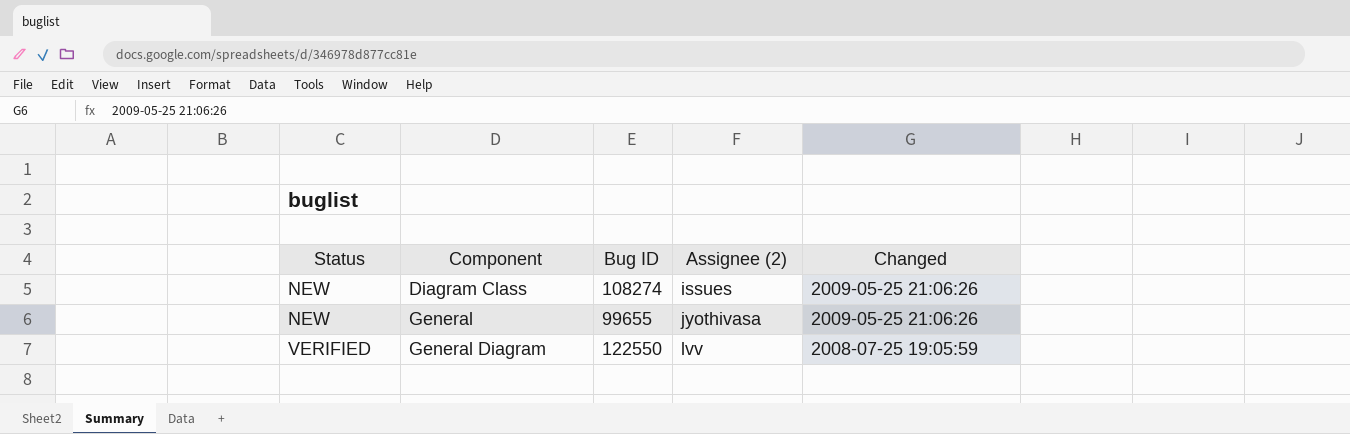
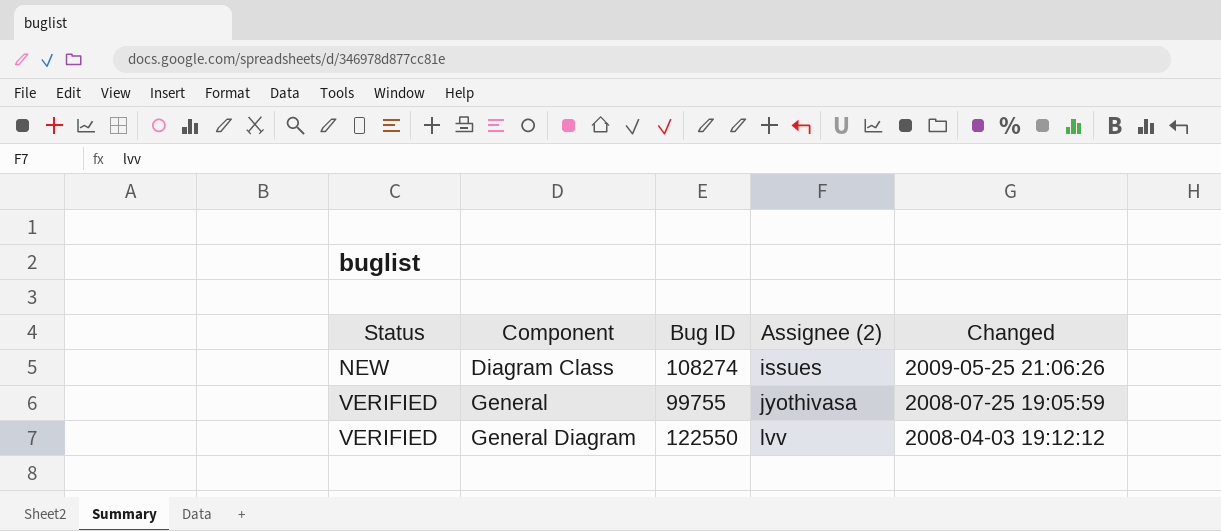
General | Status: NEW -> VERIFIED
General | Bug ID: 99655 -> 99755
General | Changed: 2009-05-25 21:06:26 -> 2008-07-25 19:05:59
General Diagram | Changed: 2008-07-25 19:05:59 -> 2008-04-03 19:12:12

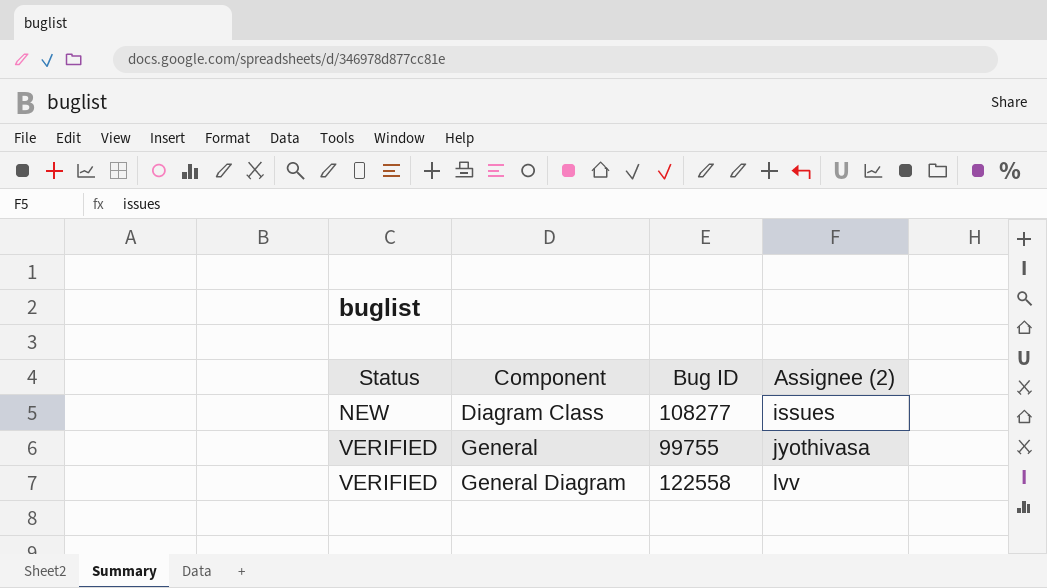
column Changed | position: 5 -> none
Diagram Class | Bug ID: 108274 -> 108277
General Diagram | Bug ID: 122550 -> 122558

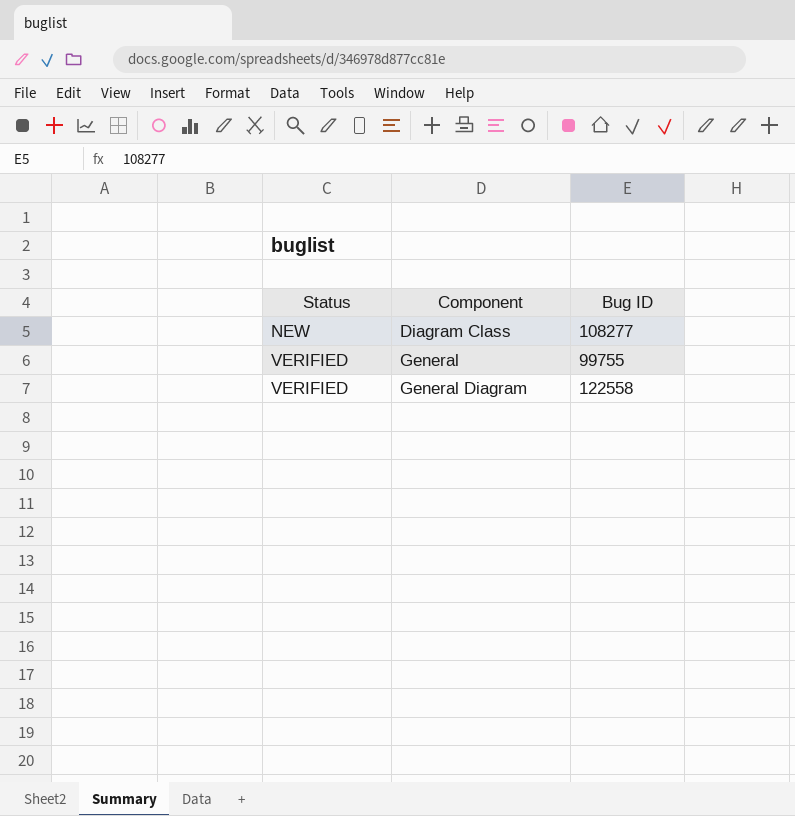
column Assignee (2) | position: 4 -> none

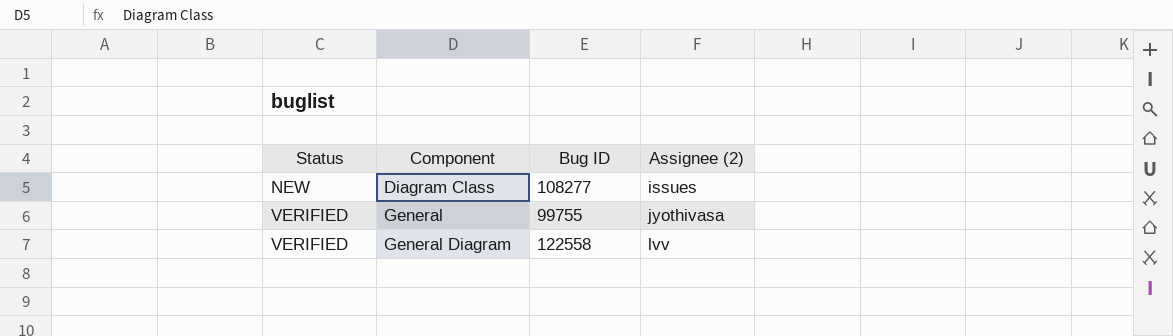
column Assignee (2) | position: none -> 4

